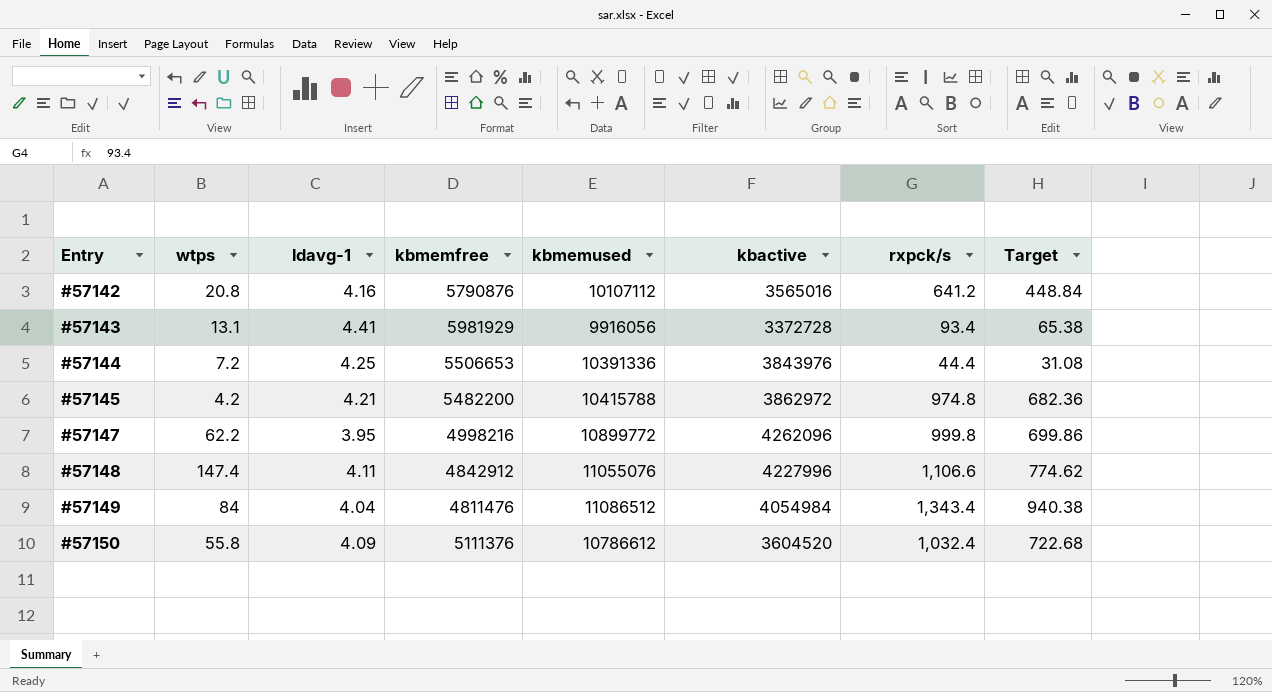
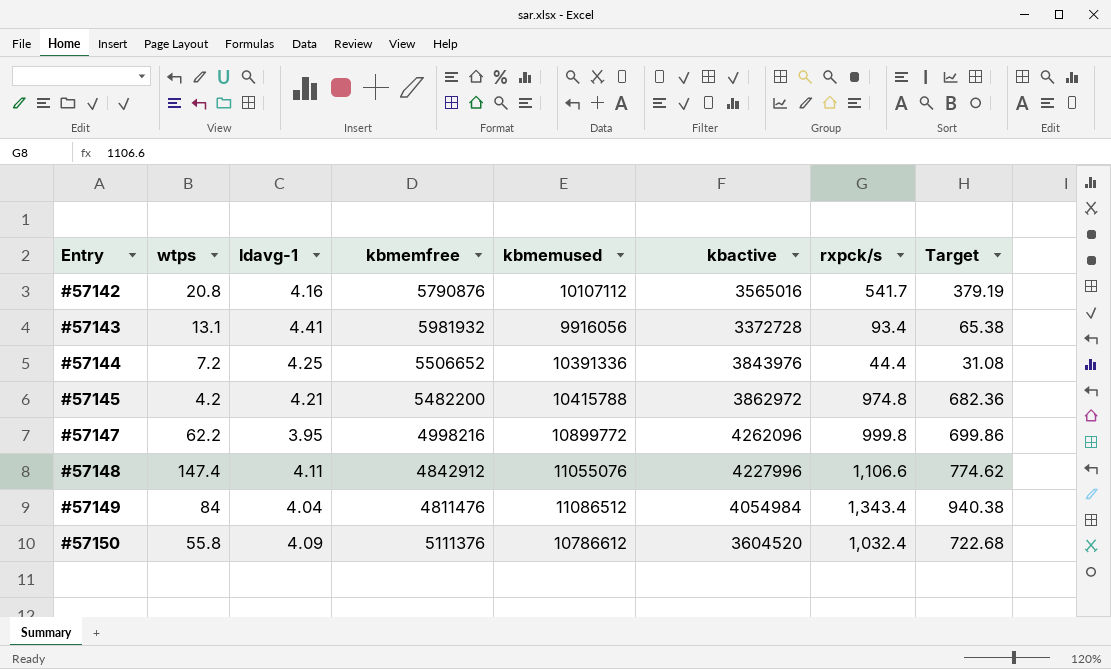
#57142 | rxpck/s: 641.2 -> 541.7
#57142 | Target: 448.84 -> 379.19
#57143 | kbmemfree: 5981929 -> 5981932
#57144 | kbmemfree: 5506653 -> 5506652

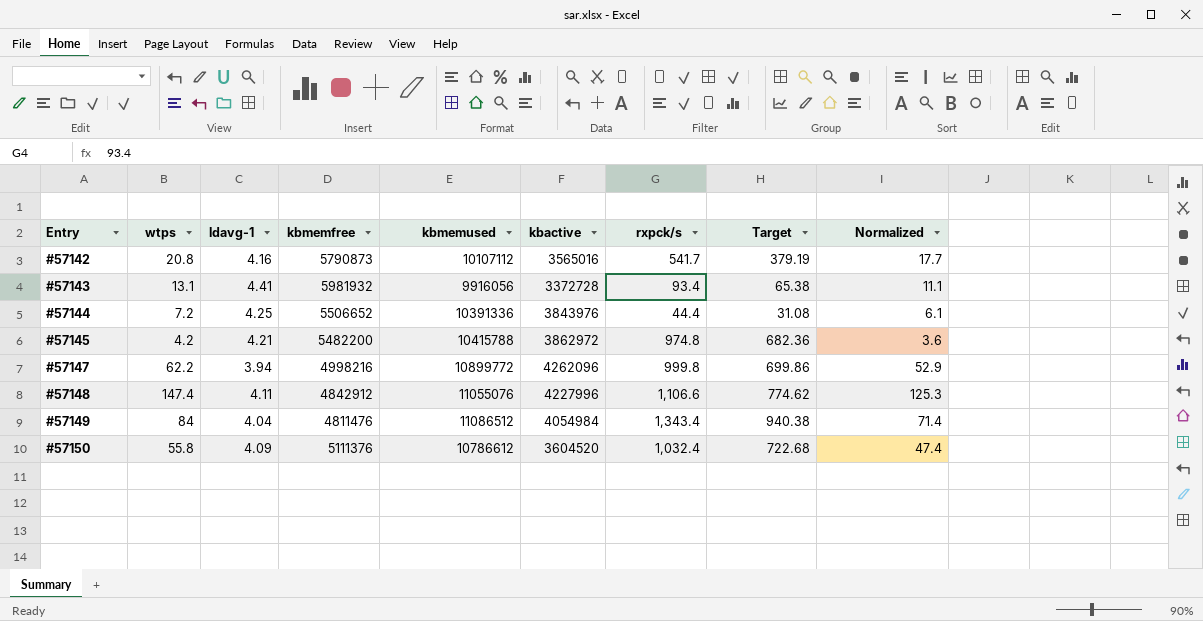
column Normalized | formula: none -> [wtps] * 0.85
#57142 | kbmemfree: 5790876 -> 5790873
#57147 | ldavg-1: 3.95 -> 3.94

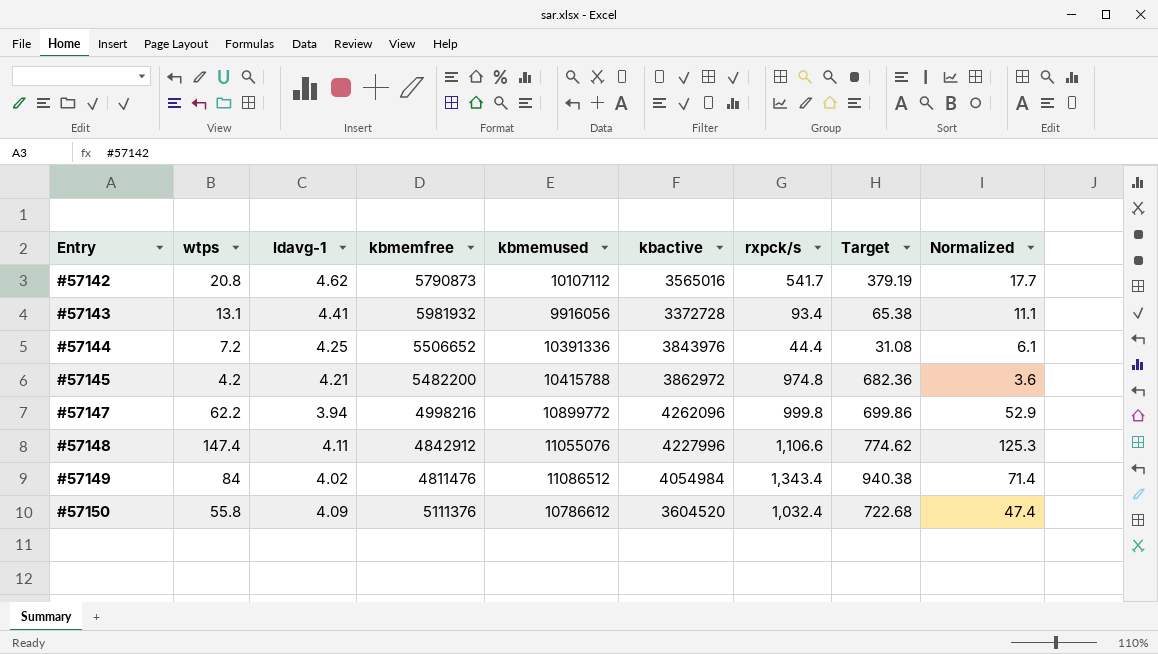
#57142 | ldavg-1: 4.16 -> 4.62
#57149 | ldavg-1: 4.04 -> 4.02

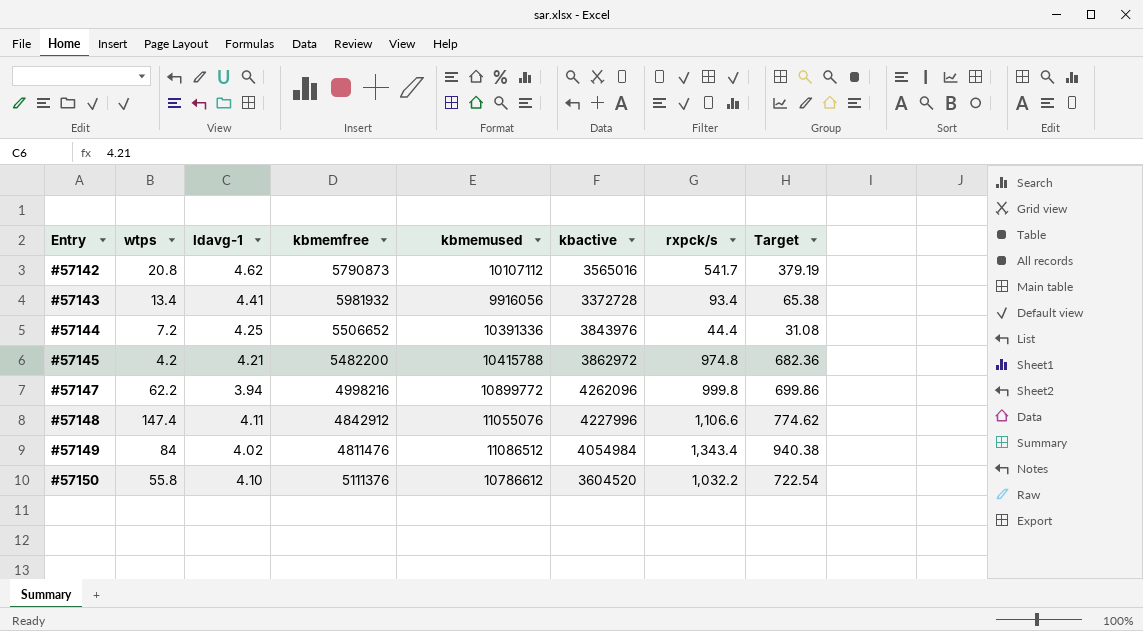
column Normalized | formula: [wtps] * 0.85 -> none
#57143 | wtps: 13.1 -> 13.4
#57150 | ldavg-1: 4.09 -> 4.10
#57150 | rxpck/s: 1,032.4 -> 1,032.2
#57150 | Target: 722.68 -> 722.54

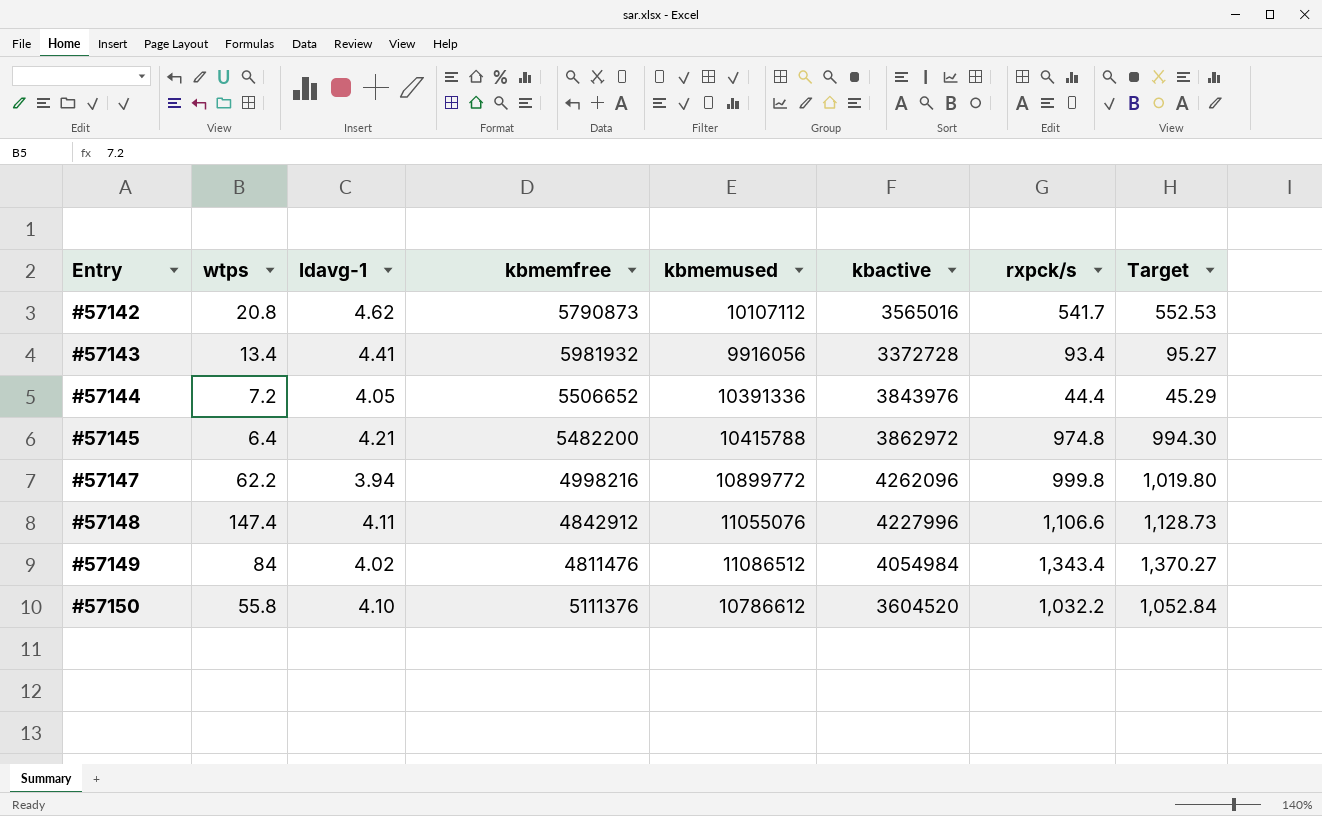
column Target | formula: [rxpck/s] * 0.7 -> [rxpck/s] * 1.02
#57144 | ldavg-1: 4.25 -> 4.05
#57145 | wtps: 4.2 -> 6.4

